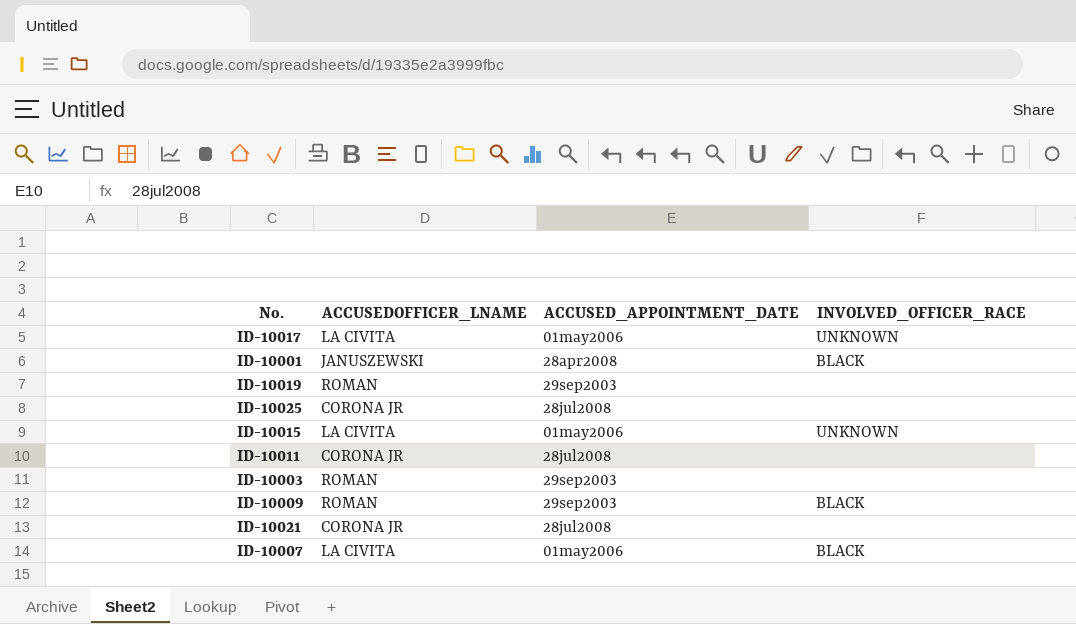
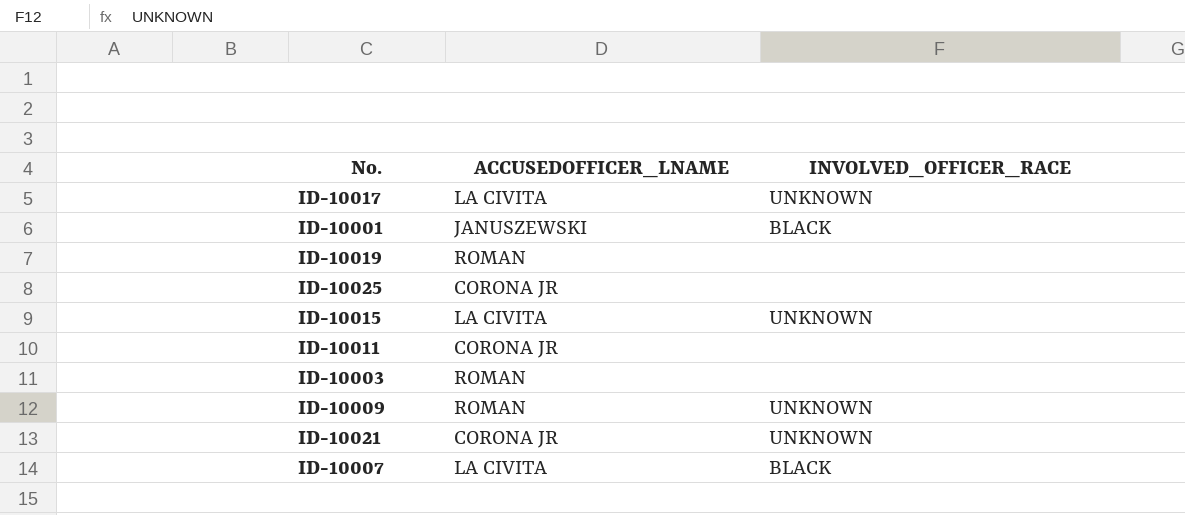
column ACCUSED_APPOINTMENT_DATE | position: 3 -> none
ID-10009 | INVOLVED_OFFICER_RACE: BLACK -> UNKNOWN
ID-10021 | INVOLVED_OFFICER_RACE: none -> UNKNOWN

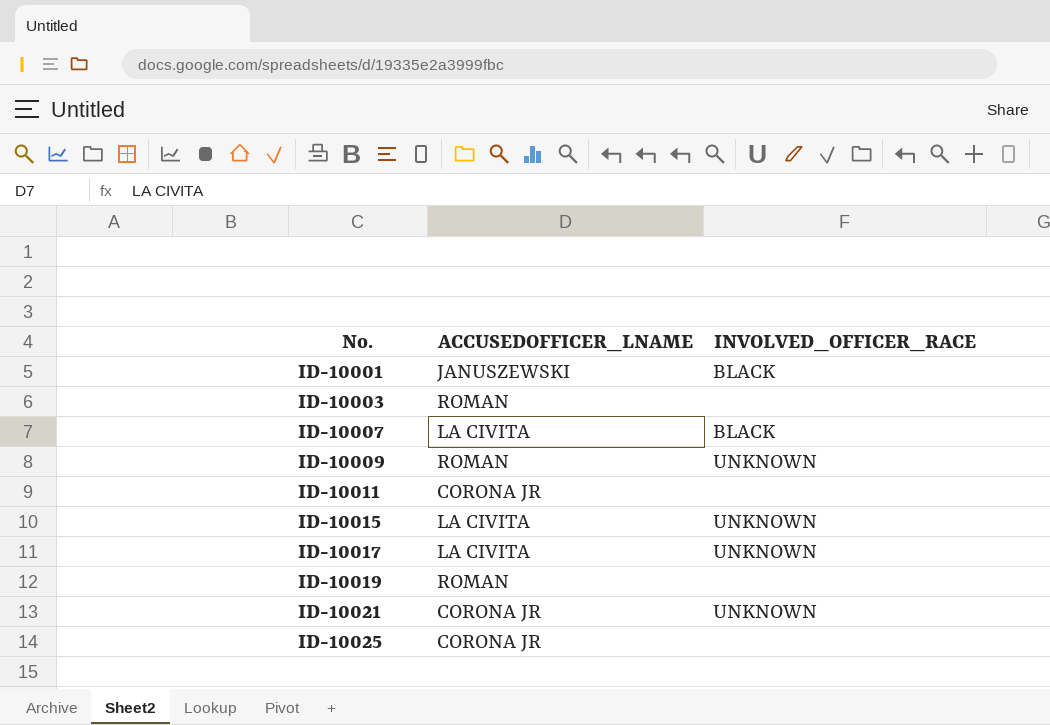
row order: none -> No. ascending

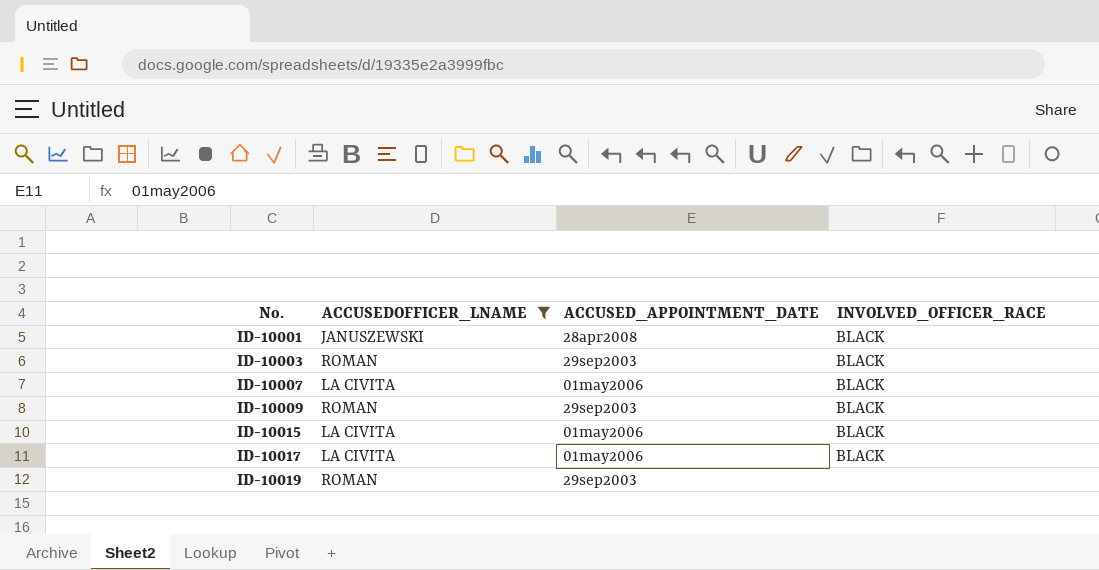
filter: none -> ACCUSEDOFFICER_LNAME != CORONA JR
column ACCUSED_APPOINTMENT_DATE | position: none -> 3
ID-10003 | INVOLVED_OFFICER_RACE: none -> BLACK
ID-10009 | INVOLVED_OFFICER_RACE: UNKNOWN -> BLACK
ID-10015 | INVOLVED_OFFICER_RACE: UNKNOWN -> BLACK
ID-10017 | INVOLVED_OFFICER_RACE: UNKNOWN -> BLACK

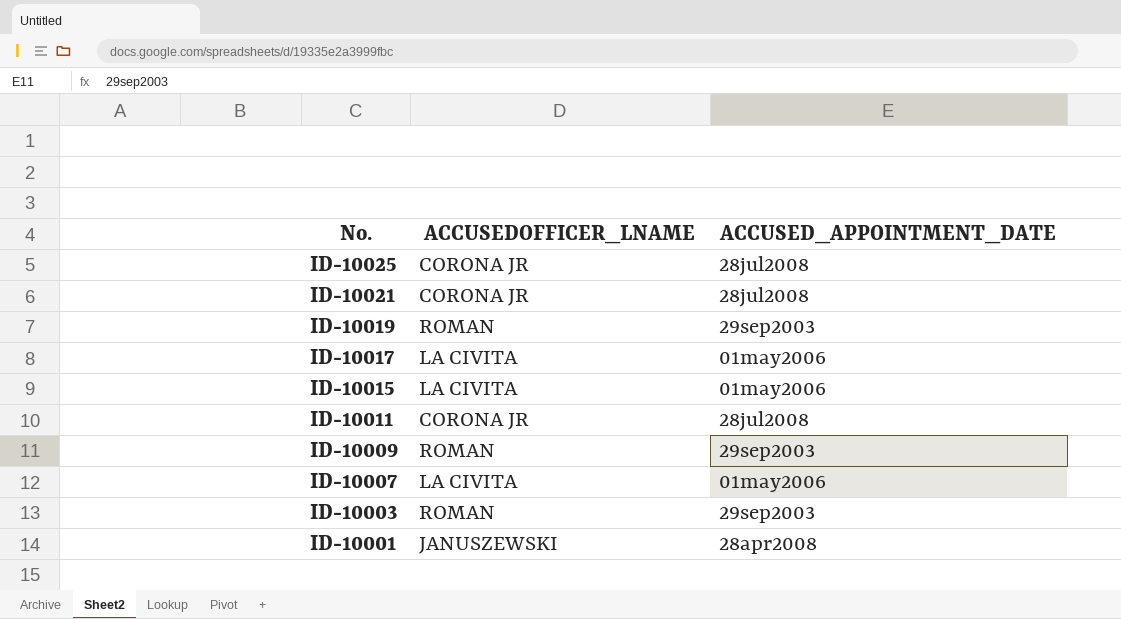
filter: ACCUSEDOFFICER_LNAME != CORONA JR -> none
row order: No. ascending -> No. descending
column INVOLVED_OFFICER_RACE | position: 4 -> none

